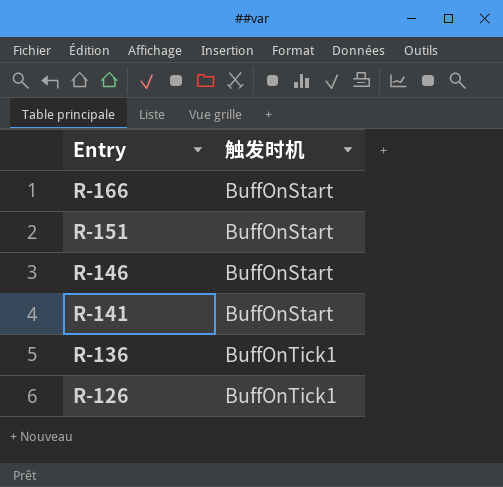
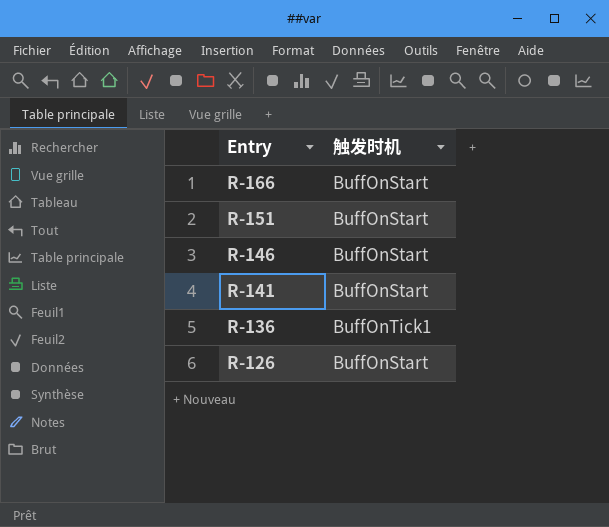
R-126 | 触发时机: BuffOnTick1 -> BuffOnStart

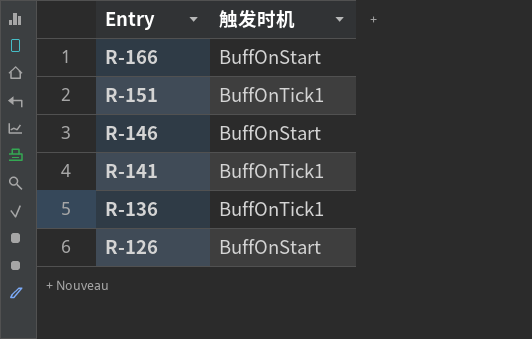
R-151 | 触发时机: BuffOnStart -> BuffOnTick1
R-141 | 触发时机: BuffOnStart -> BuffOnTick1

